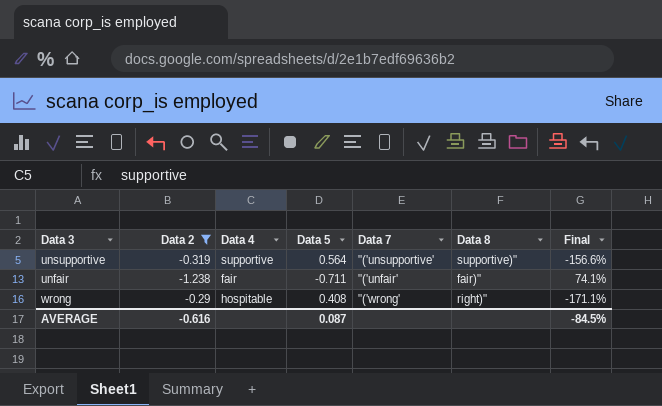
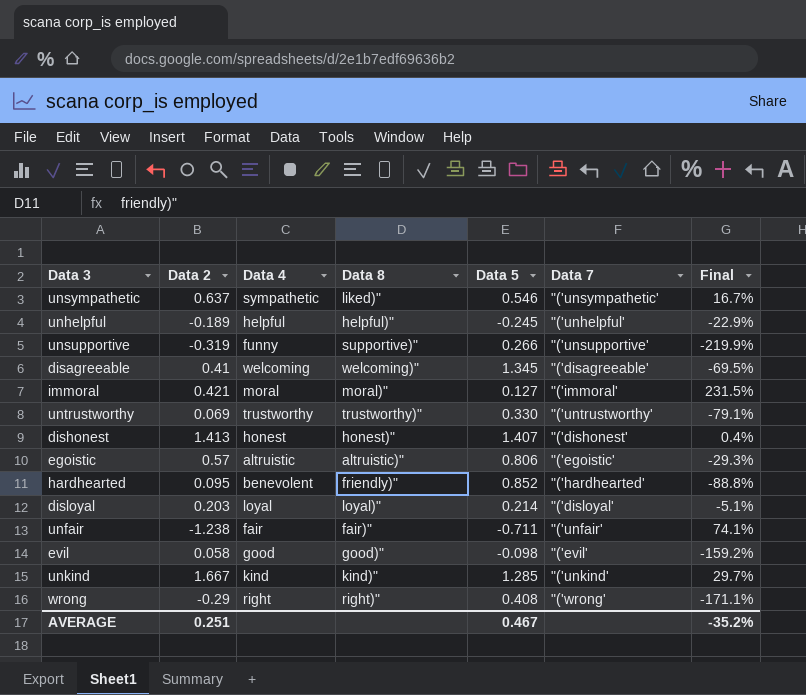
filter: Data 2 <= -0.29 -> none
column Data 8 | position: 6 -> 4
unsupportive | Data 4: supportive -> funny
unsupportive | Data 5: 0.564 -> 0.266
unsupportive | Final: -156.6% -> -219.9%
wrong | Data 4: hospitable -> right
AVERAGE | Data 2: -0.616 -> 0.251
AVERAGE | Data 5: 0.087 -> 0.467
AVERAGE | Final: -84.5% -> -35.2%

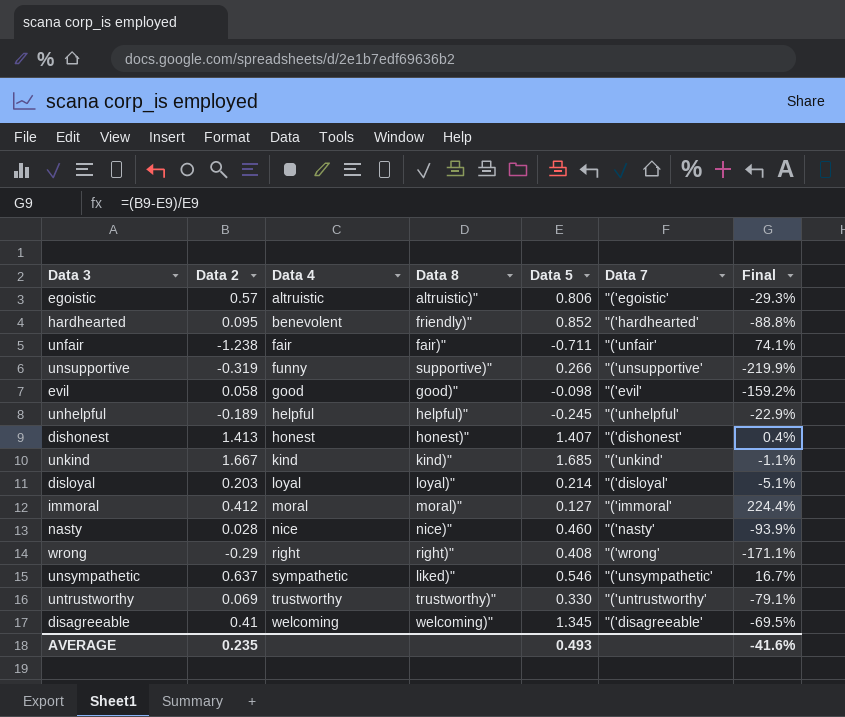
row order: none -> Data 4 ascending
unkind | Data 5: 1.285 -> 1.685
unkind | Final: 29.7% -> -1.1%
immoral | Data 2: 0.421 -> 0.412
immoral | Final: 231.5% -> 224.4%
row nasty: none -> 0.028 | nice | nice)" | 0.460 | "('nasty' | -93.9%
AVERAGE | Data 2: 0.251 -> 0.235
AVERAGE | Data 5: 0.467 -> 0.493
AVERAGE | Final: -35.2% -> -41.6%

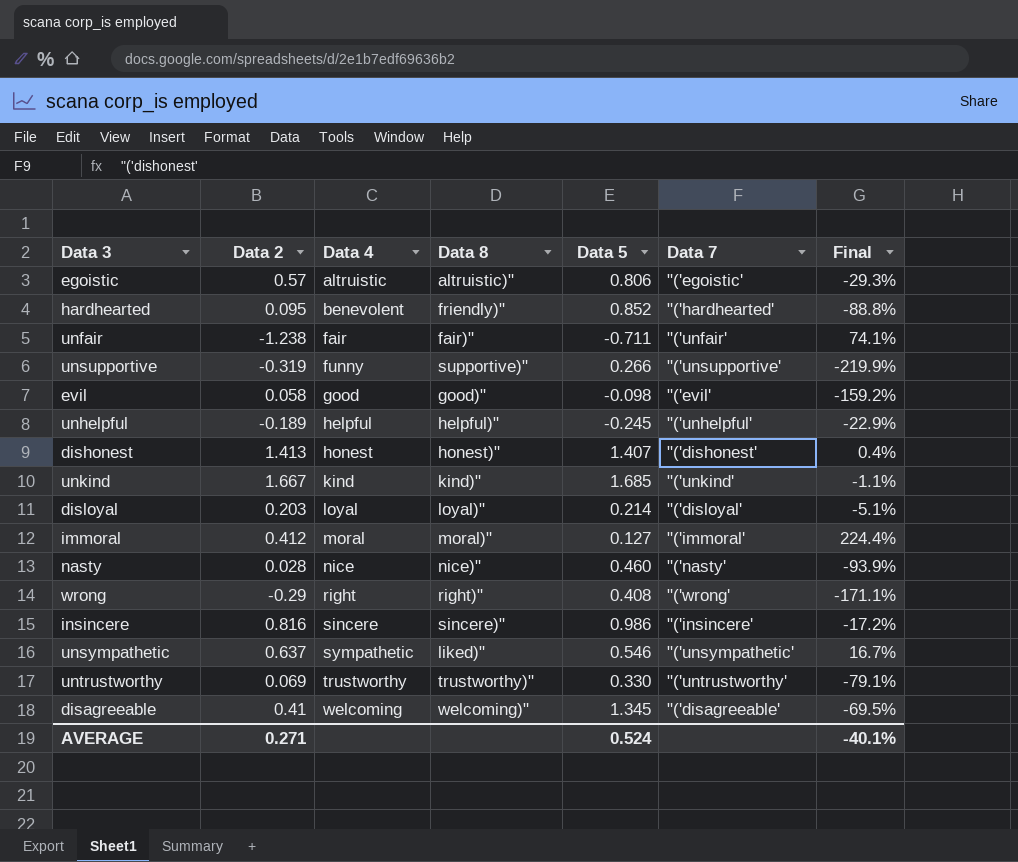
row insincere: none -> 0.816 | sincere | sincere)" | 0.986 | "('insincere' | -17.2%
AVERAGE | Data 2: 0.235 -> 0.271
AVERAGE | Data 5: 0.493 -> 0.524
AVERAGE | Final: -41.6% -> -40.1%

